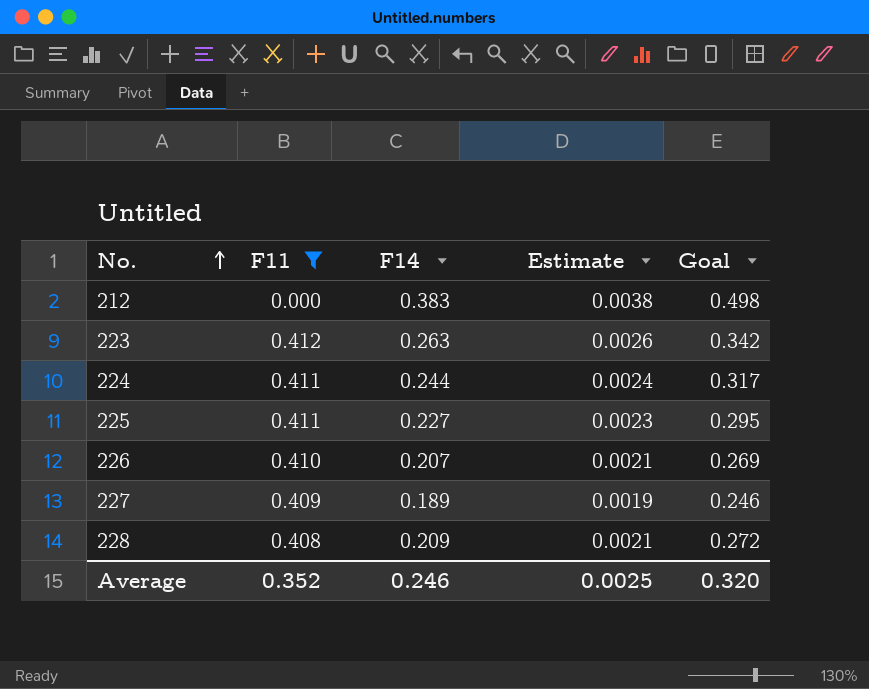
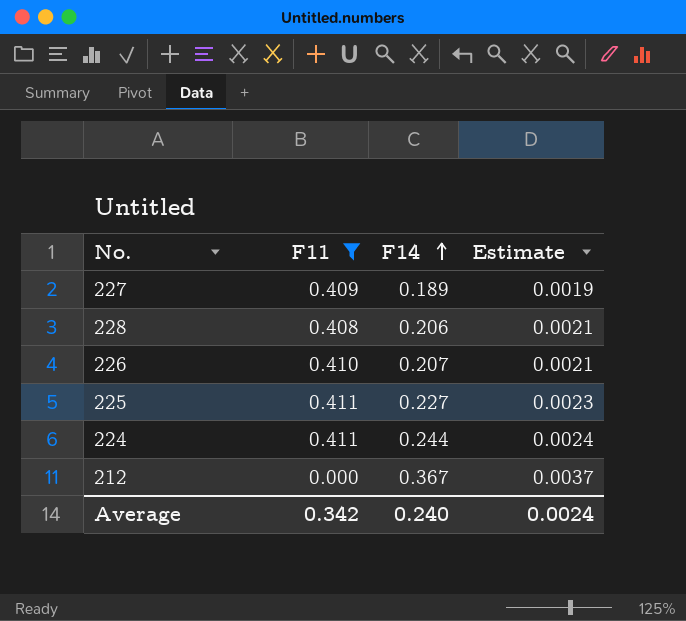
row order: No. ascending -> F14 ascending
column Goal | formula: [F14] * 1.3 -> none
row 223: 0.412 | 0.263 | 0.0026 | 0.342 -> none
228 | F14: 0.209 -> 0.206
212 | F14: 0.383 -> 0.367
212 | Estimate: 0.0038 -> 0.0037
Average | F11: 0.352 -> 0.342
Average | F14: 0.246 -> 0.240
Average | Estimate: 0.0025 -> 0.0024

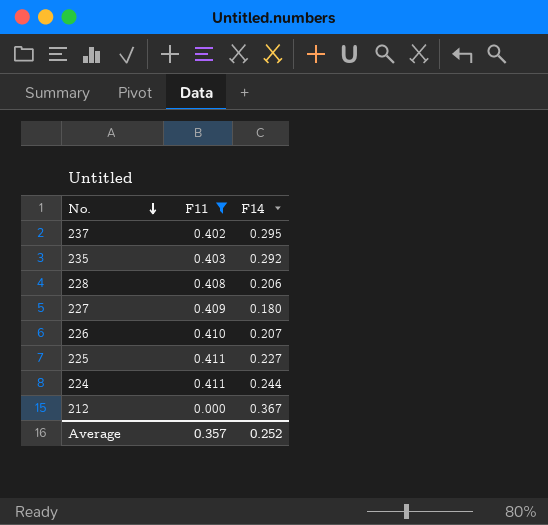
row order: F14 ascending -> No. descending
column Estimate | formula: [F14] * 0.01 -> none
row 237: none -> 0.402 | 0.295
row 235: none -> 0.403 | 0.292
227 | F14: 0.189 -> 0.180
Average | F11: 0.342 -> 0.357
Average | F14: 0.240 -> 0.252

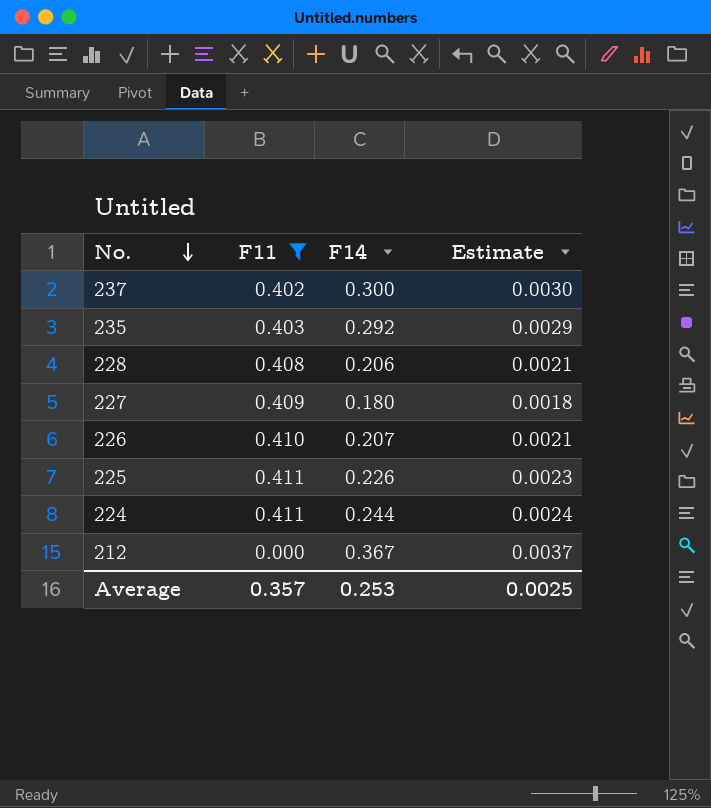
column Estimate | formula: none -> [F14] * 0.01
237 | F14: 0.295 -> 0.300
225 | F14: 0.227 -> 0.226
Average | F14: 0.252 -> 0.253

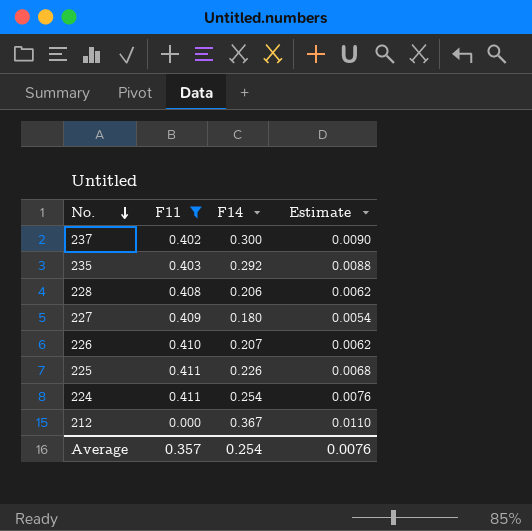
column Estimate | formula: [F14] * 0.01 -> [F14] * 0.03
224 | F14: 0.244 -> 0.254
Average | F14: 0.253 -> 0.254
Average | Estimate: 0.0025 -> 0.0076

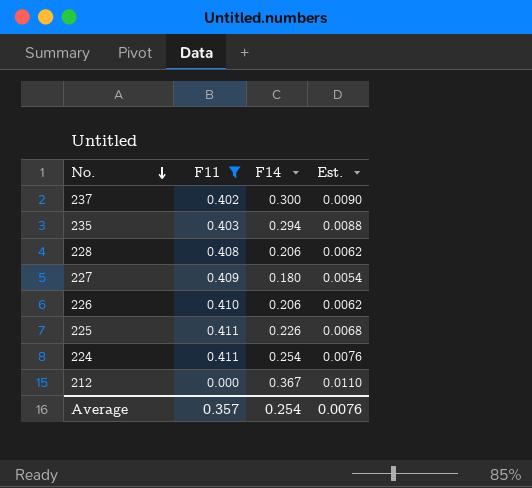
column name: Estimate -> Est.
235 | F14: 0.292 -> 0.294
226 | F14: 0.207 -> 0.206

